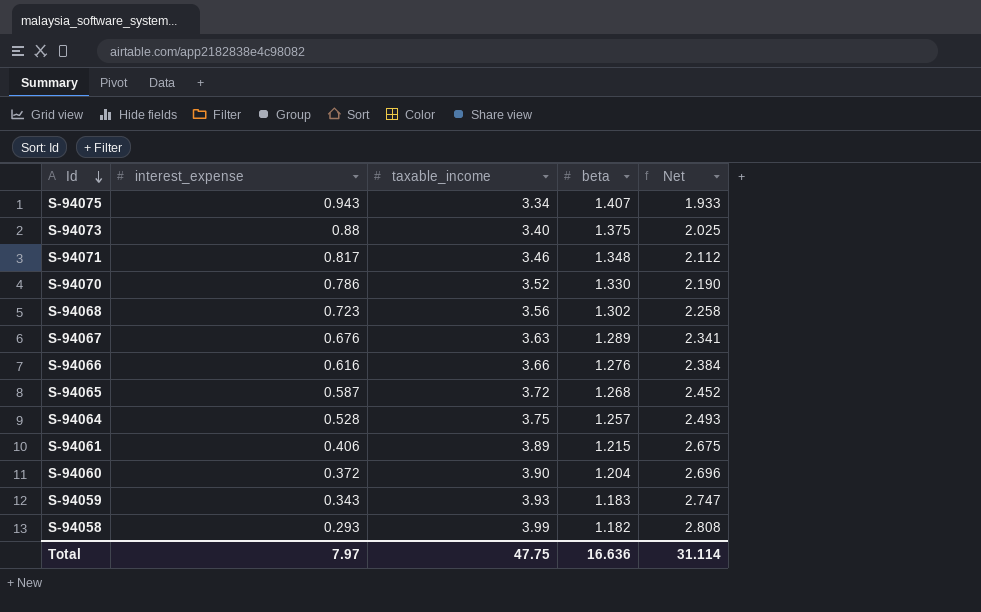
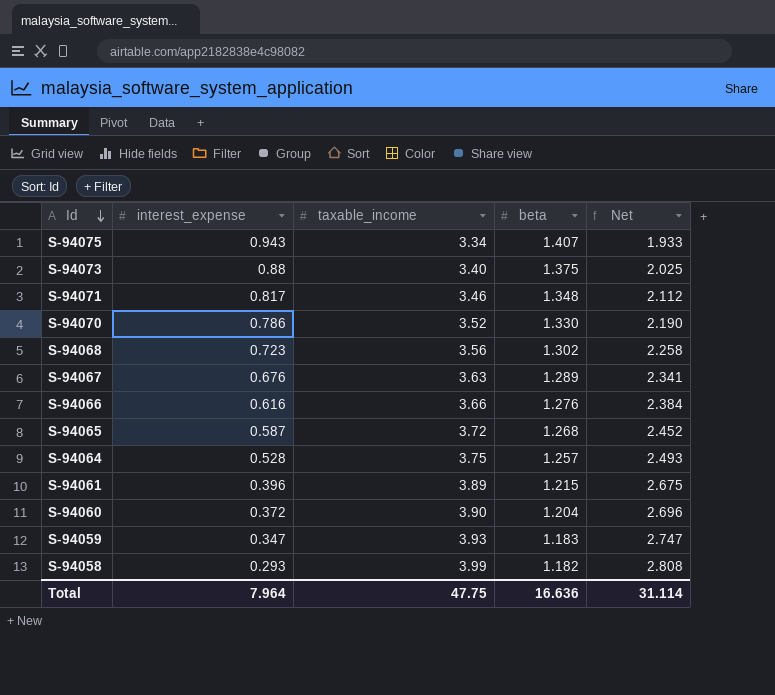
S-94061 | interest_expense: 0.406 -> 0.396
S-94059 | interest_expense: 0.343 -> 0.347
Total | interest_expense: 7.97 -> 7.964

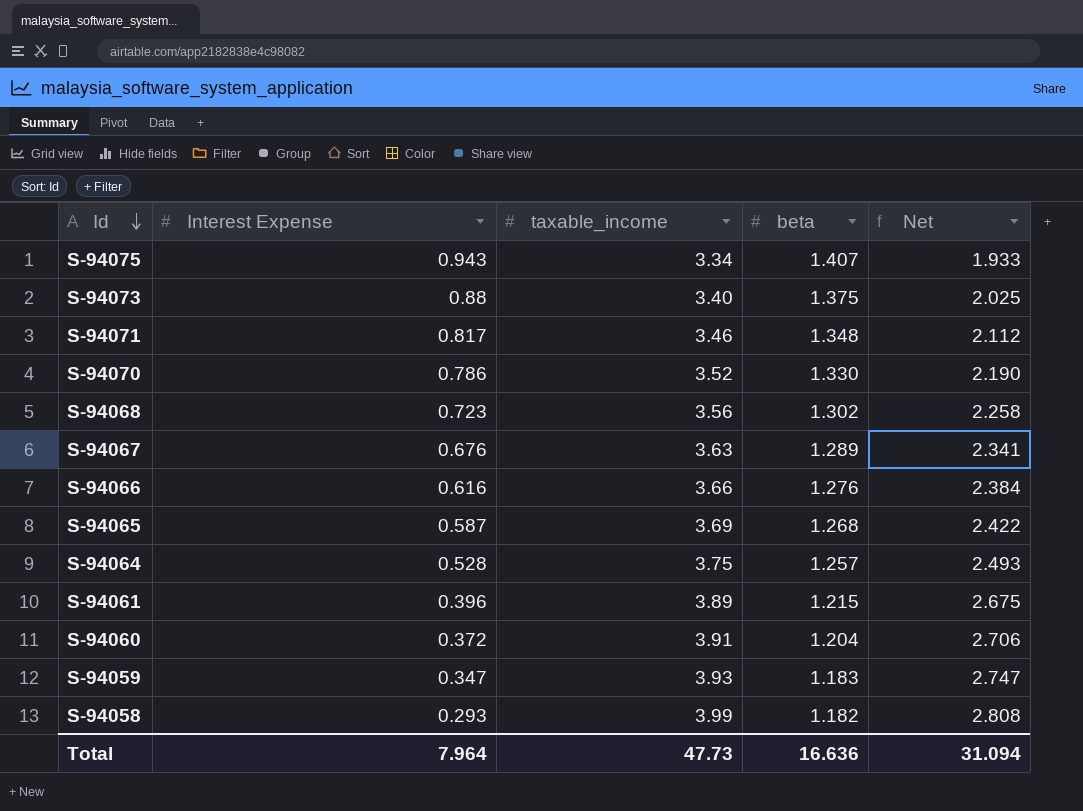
column name: interest_expense -> Interest Expense
S-94065 | taxable_income: 3.72 -> 3.69
S-94065 | Net: 2.452 -> 2.422
S-94060 | taxable_income: 3.90 -> 3.91
S-94060 | Net: 2.696 -> 2.706
Total | taxable_income: 47.75 -> 47.73
Total | Net: 31.114 -> 31.094

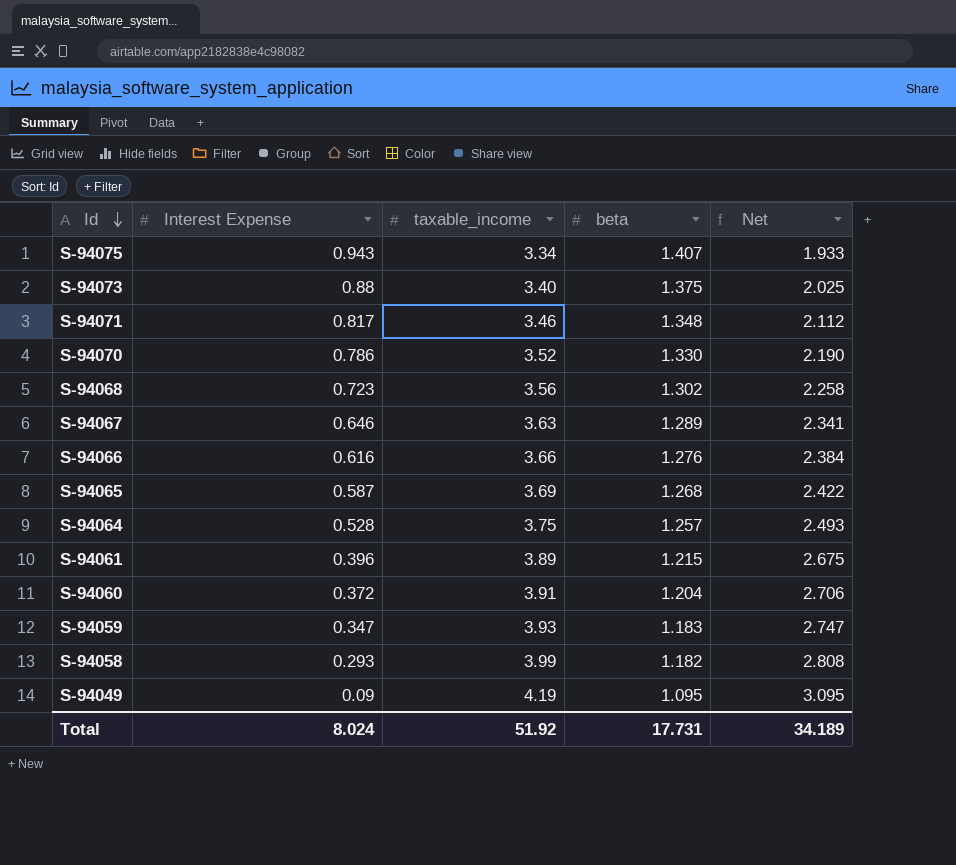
S-94067 | Interest Expense: 0.676 -> 0.646
row S-94049: none -> 0.09 | 4.19 | 1.095 | 3.095
Total | Interest Expense: 7.964 -> 8.024
Total | taxable_income: 47.73 -> 51.92
Total | beta: 16.636 -> 17.731
Total | Net: 31.094 -> 34.189

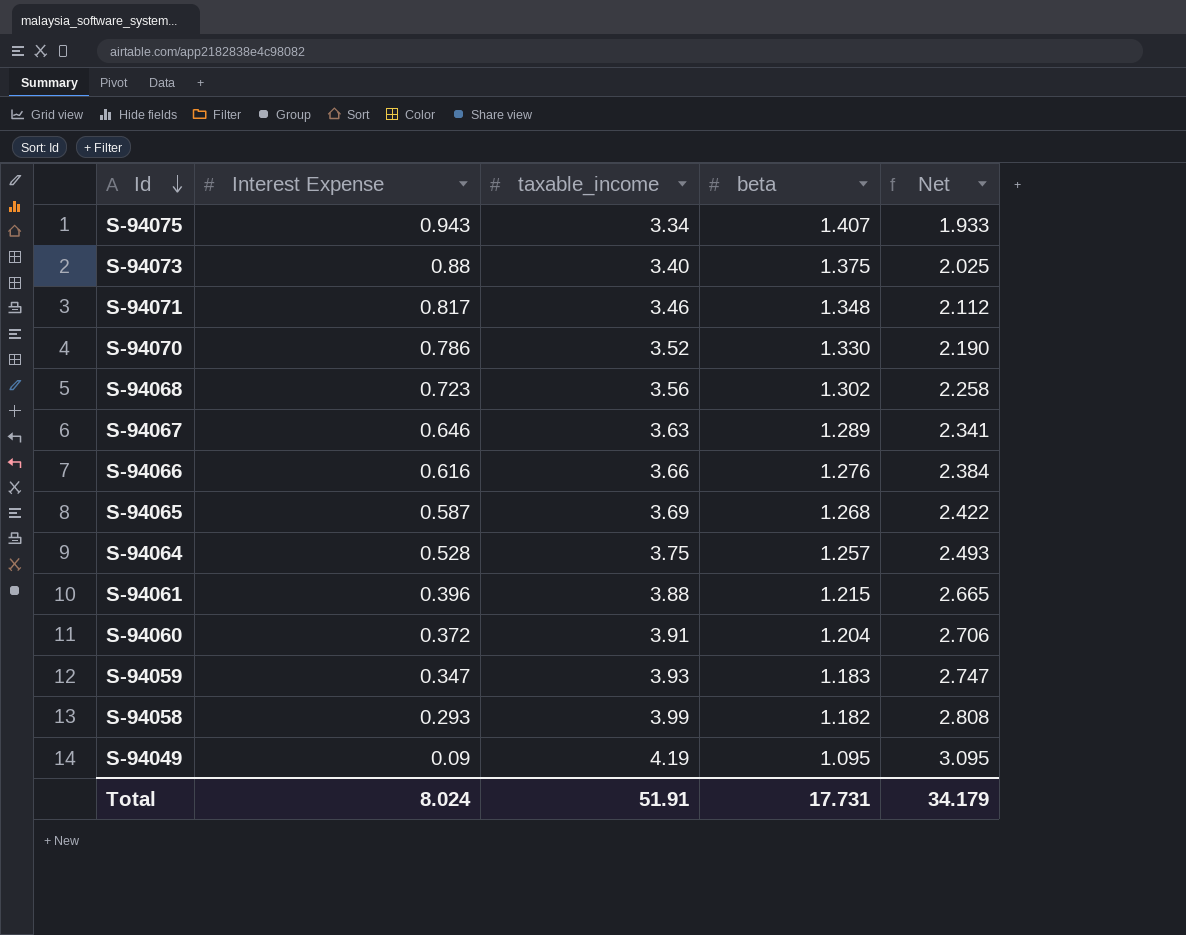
S-94061 | taxable_income: 3.89 -> 3.88
S-94061 | Net: 2.675 -> 2.665
Total | taxable_income: 51.92 -> 51.91
Total | Net: 34.189 -> 34.179

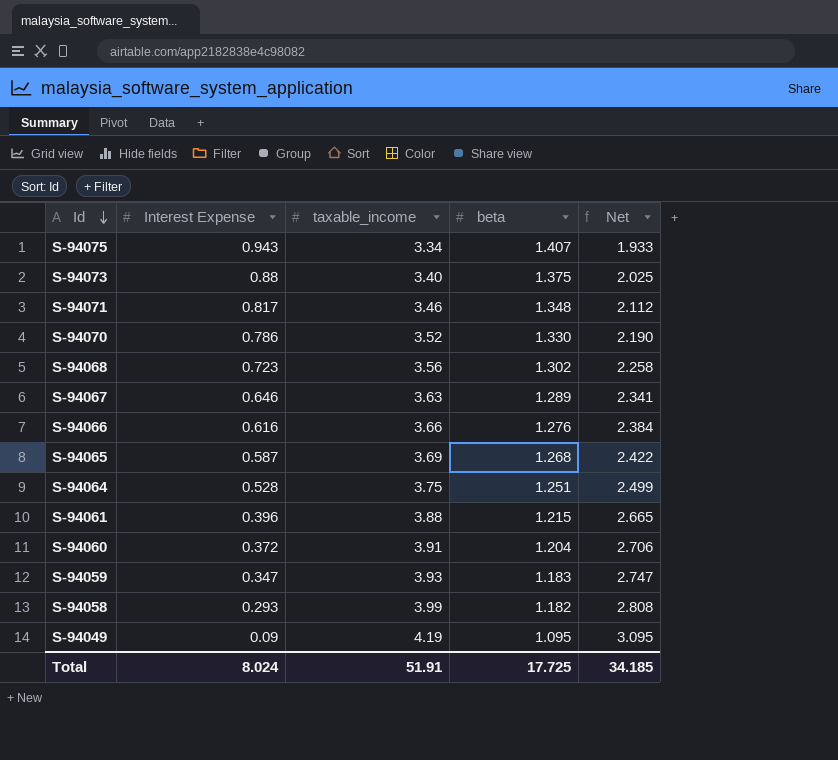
S-94064 | beta: 1.257 -> 1.251
S-94064 | Net: 2.493 -> 2.499
Total | beta: 17.731 -> 17.725
Total | Net: 34.179 -> 34.185

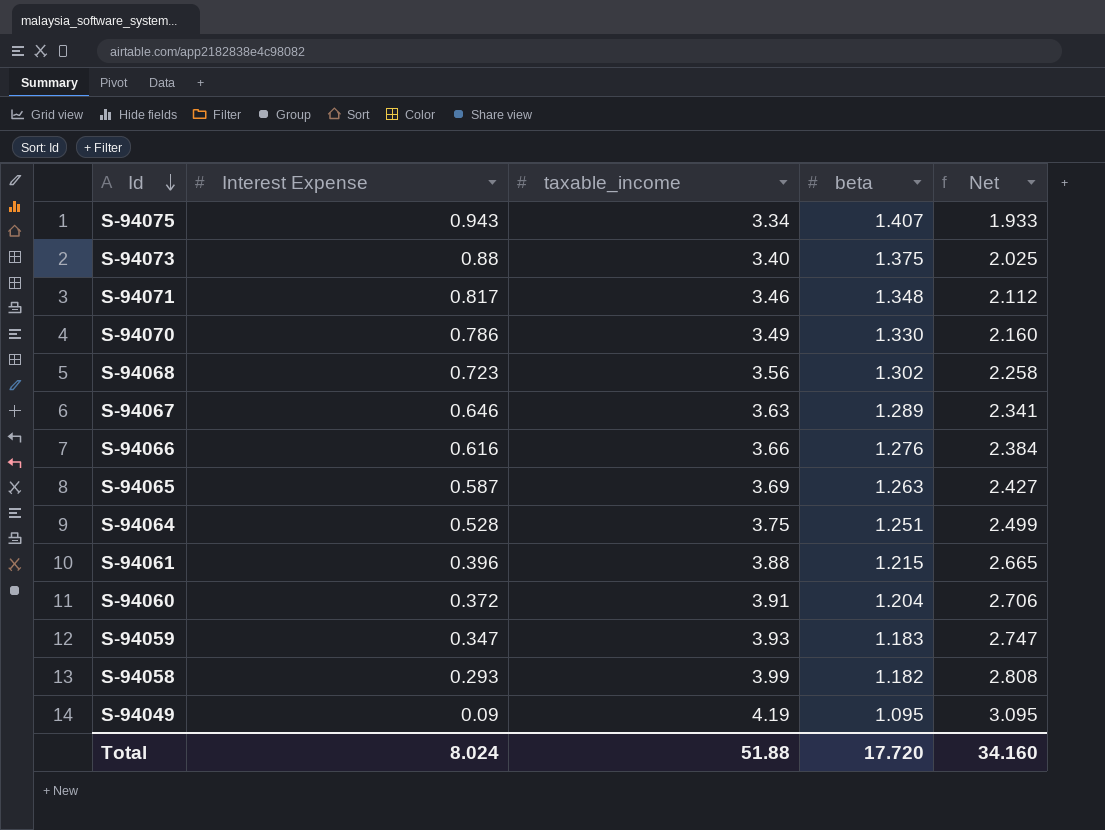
S-94070 | taxable_income: 3.52 -> 3.49
S-94070 | Net: 2.190 -> 2.160
S-94065 | beta: 1.268 -> 1.263
S-94065 | Net: 2.422 -> 2.427
Total | taxable_income: 51.91 -> 51.88
Total | beta: 17.725 -> 17.720
Total | Net: 34.185 -> 34.160

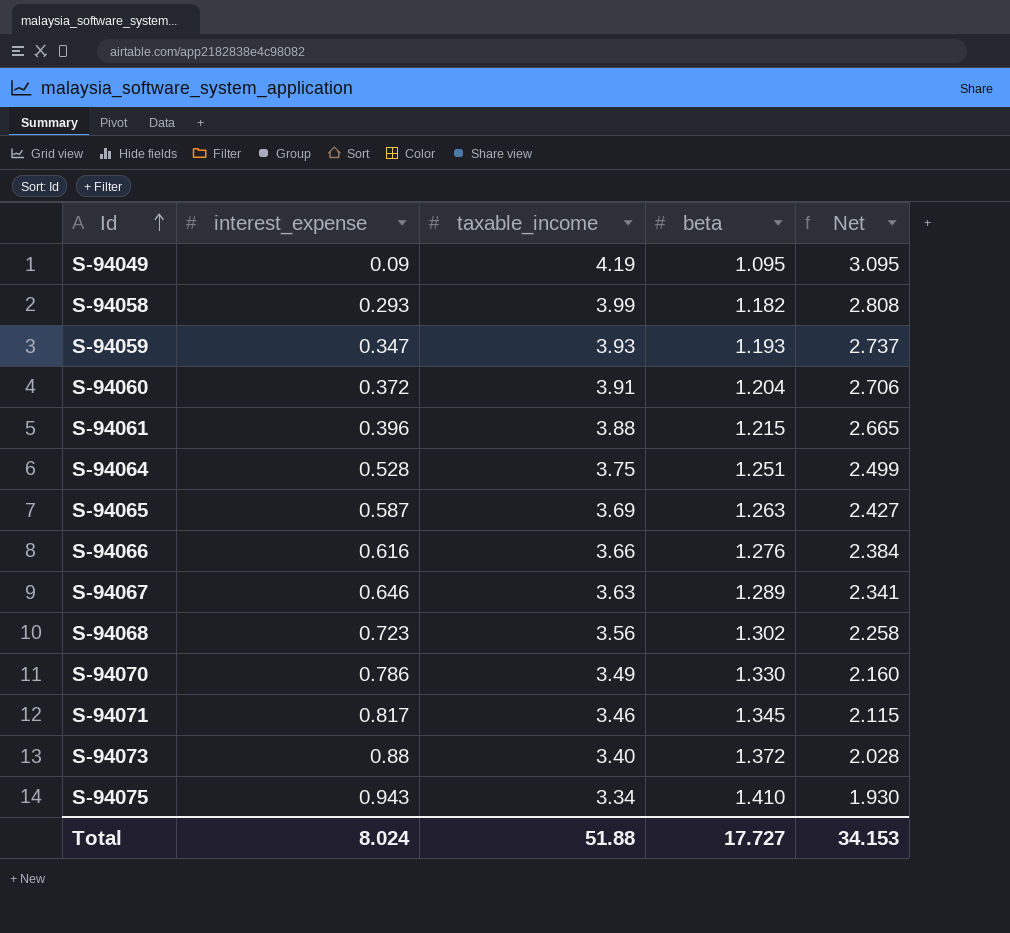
row order: Id descending -> Id ascending
column name: Interest Expense -> interest_expense
S-94059 | beta: 1.183 -> 1.193
S-94059 | Net: 2.747 -> 2.737
S-94071 | beta: 1.348 -> 1.345
S-94071 | Net: 2.112 -> 2.115
S-94073 | beta: 1.375 -> 1.372
S-94073 | Net: 2.025 -> 2.028
S-94075 | beta: 1.407 -> 1.410
S-94075 | Net: 1.933 -> 1.930
Total | beta: 17.720 -> 17.727
Total | Net: 34.160 -> 34.153

